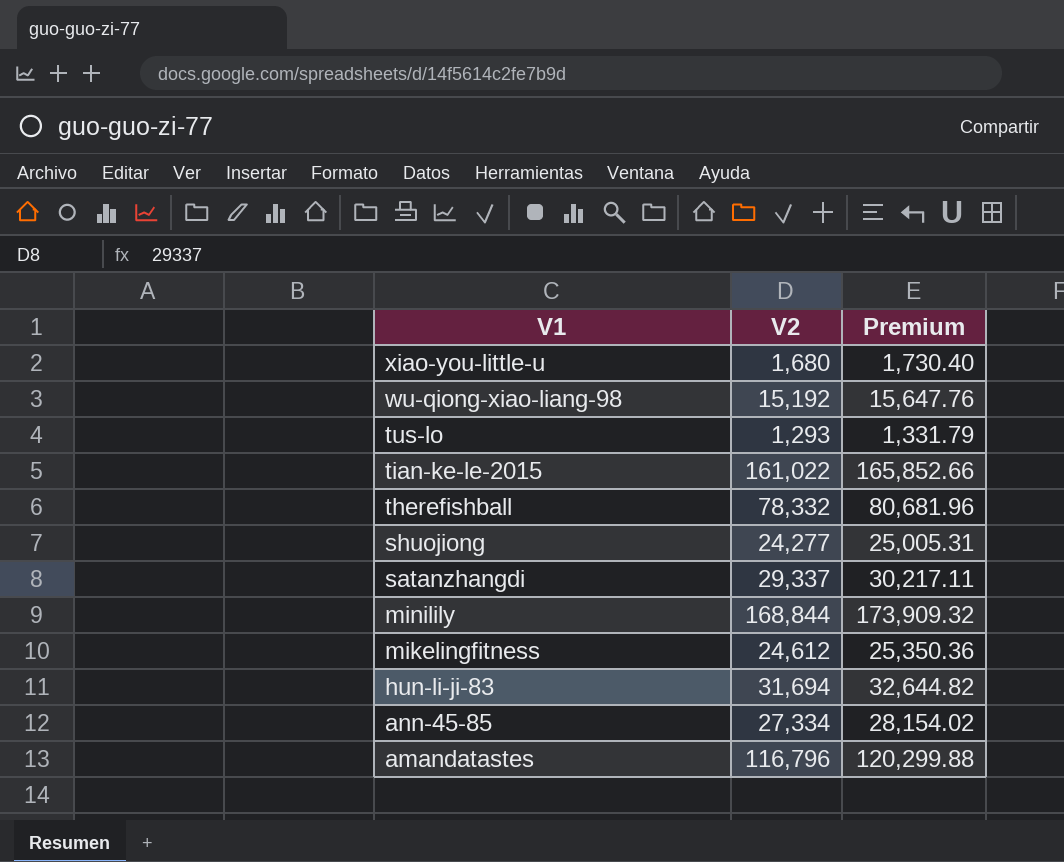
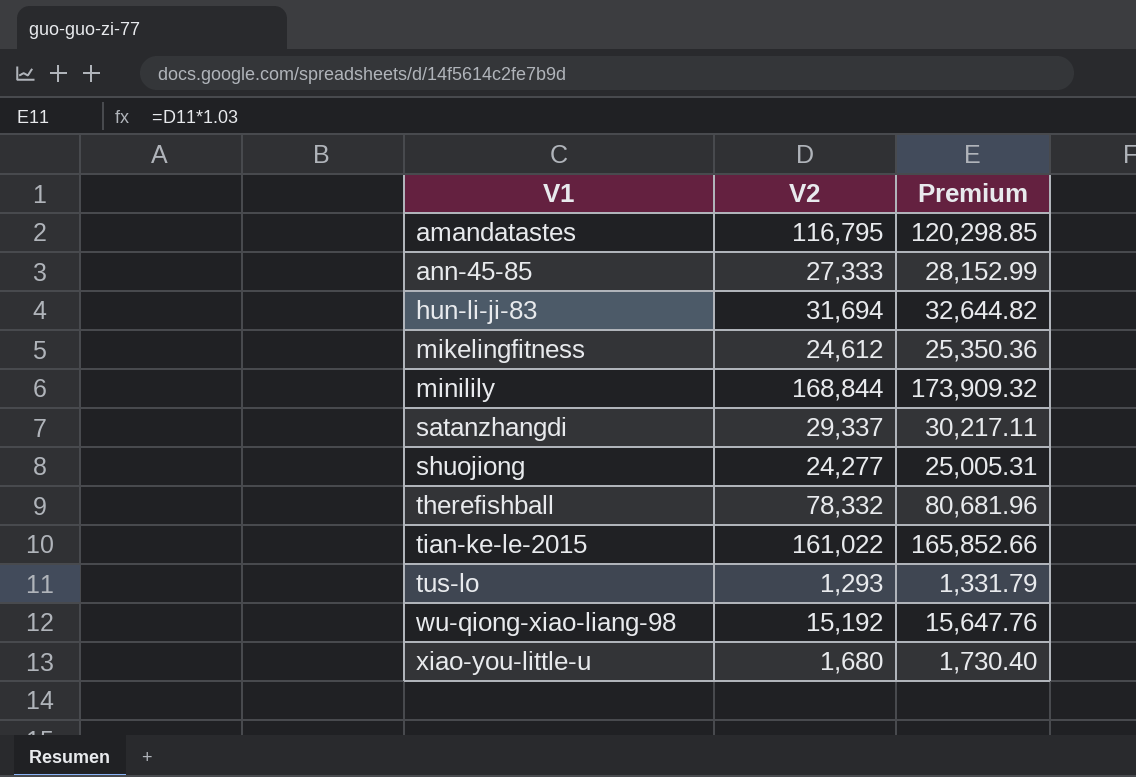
row order: V1 descending -> V1 ascending
amandatastes | V2: 116,796 -> 116,795
amandatastes | Premium: 120,299.88 -> 120,298.85
ann-45-85 | V2: 27,334 -> 27,333
ann-45-85 | Premium: 28,154.02 -> 28,152.99

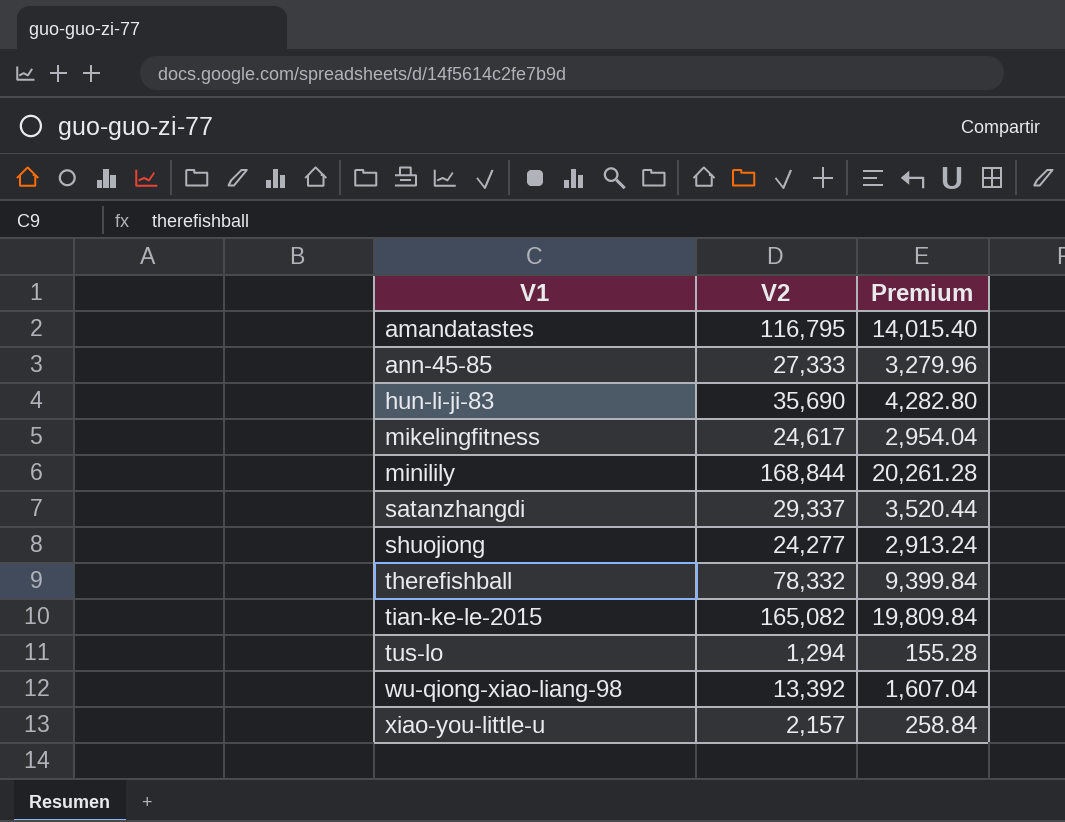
column Premium | formula: [V2] * 1.03 -> [V2] * 0.12
hun-li-ji-83 | V2: 31,694 -> 35,690
mikelingfitness | V2: 24,612 -> 24,617
tian-ke-le-2015 | V2: 161,022 -> 165,082
tus-lo | V2: 1,293 -> 1,294
wu-qiong-xiao-liang-98 | V2: 15,192 -> 13,392
xiao-you-little-u | V2: 1,680 -> 2,157

